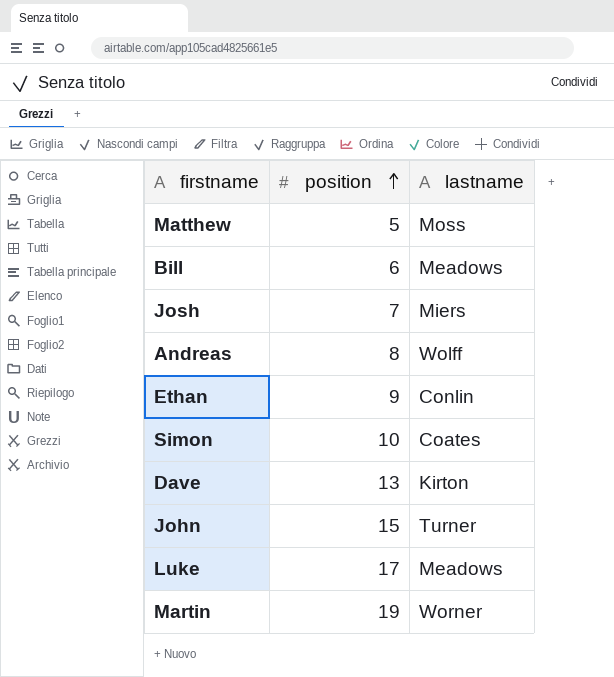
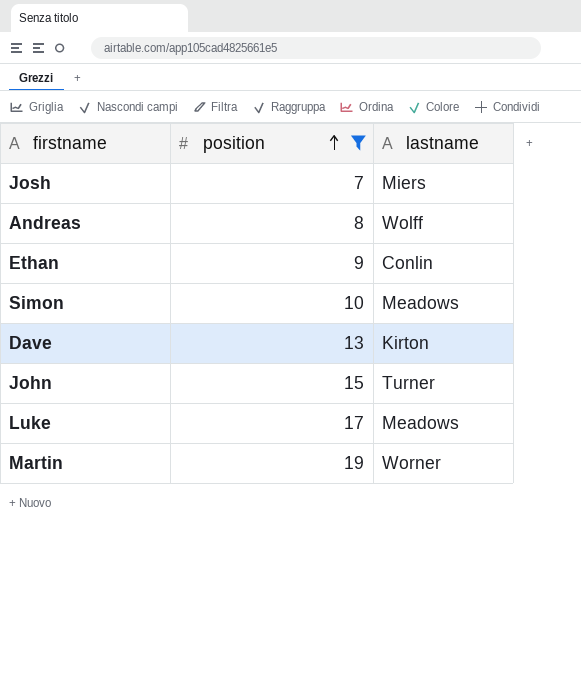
filter: none -> position >= 7
Simon | lastname: Coates -> Meadows

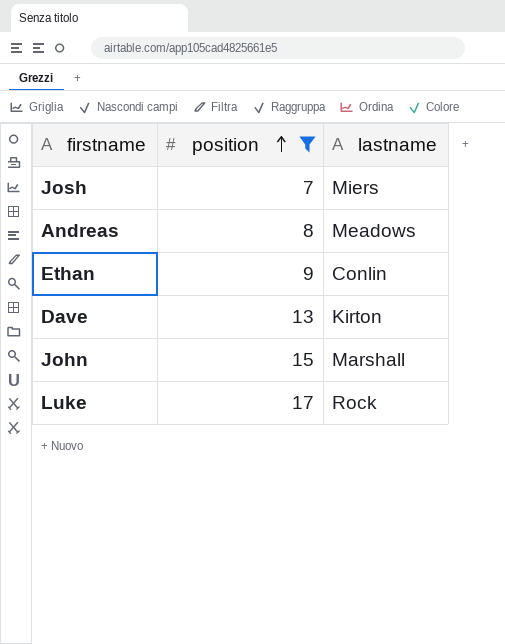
row Simon: 10 | Meadows -> none
row Martin: 19 | Worner -> none
Andreas | lastname: Wolff -> Meadows
John | lastname: Turner -> Marshall
Luke | lastname: Meadows -> Rock

